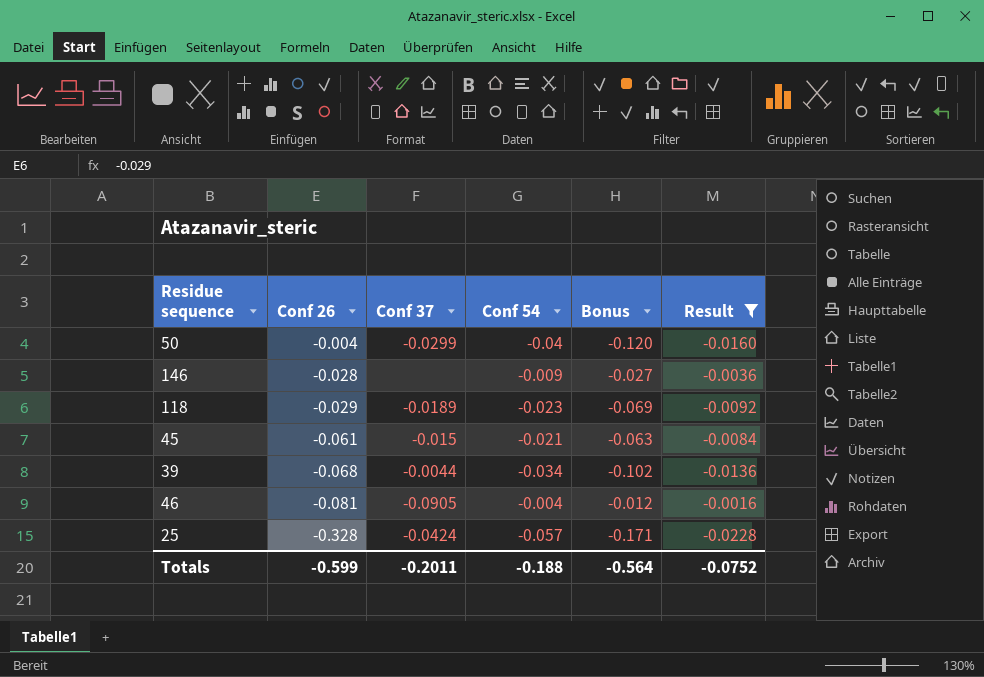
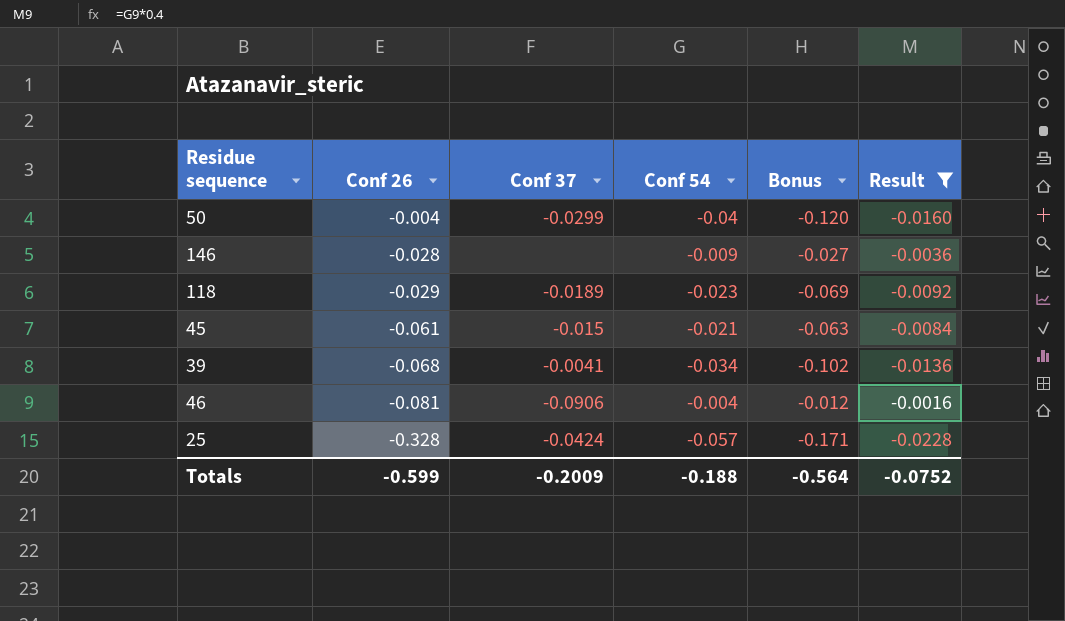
39 | Conf 37: -0.0044 -> -0.0041
46 | Conf 37: -0.0905 -> -0.0906
Totals | Conf 37: -0.2011 -> -0.2009

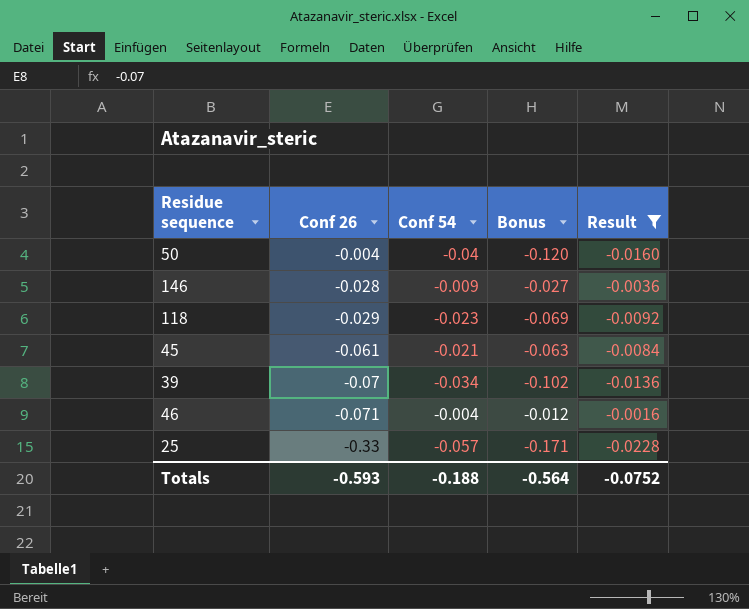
column Conf 37 | position: 3 -> none
39 | Conf 26: -0.068 -> -0.07
46 | Conf 26: -0.081 -> -0.071
25 | Conf 26: -0.328 -> -0.33
Totals | Conf 26: -0.599 -> -0.593

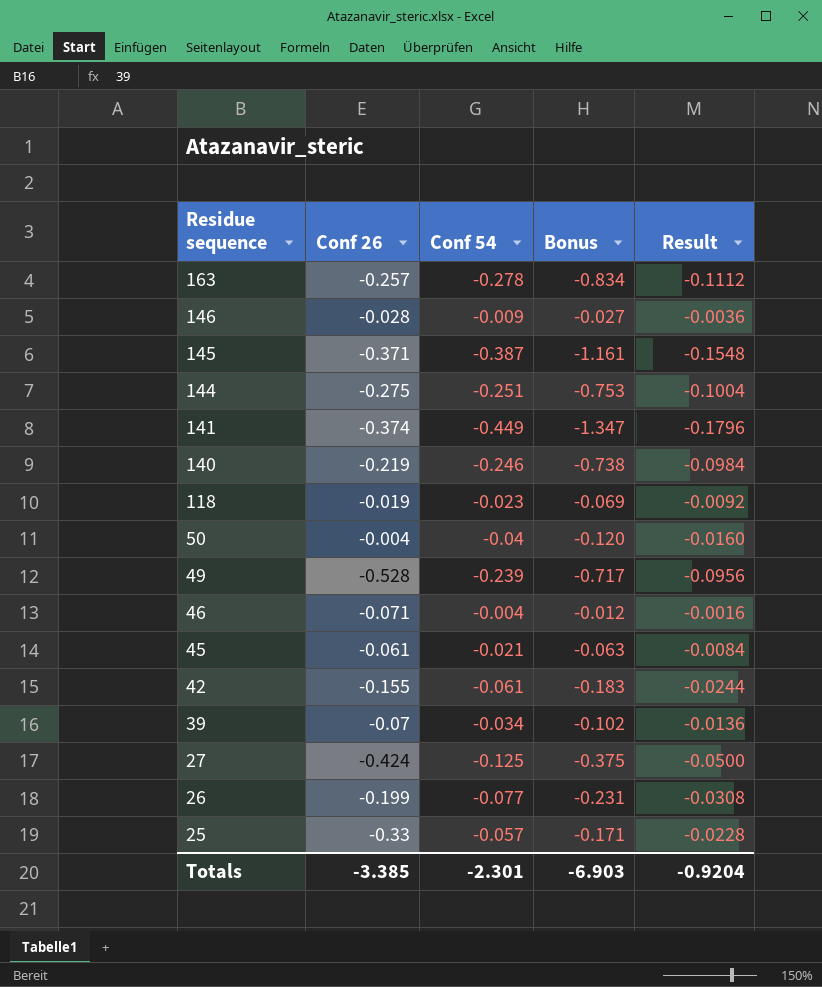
filter: Result >= -0.0228 -> none
row order: Conf 26 descending -> Residue sequence descending
118 | Conf 26: -0.029 -> -0.019
Totals | Conf 26: -0.593 -> -3.385
Totals | Conf 54: -0.188 -> -2.301
Totals | Bonus: -0.564 -> -6.903
Totals | Result: -0.0752 -> -0.9204

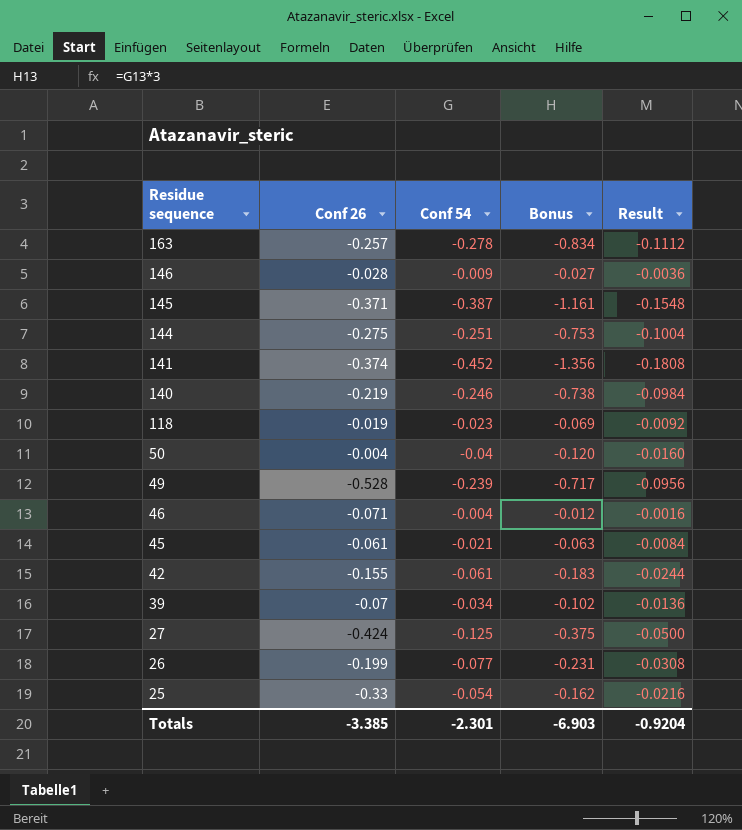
141 | Conf 54: -0.449 -> -0.452
141 | Bonus: -1.347 -> -1.356
141 | Result: -0.1796 -> -0.1808
25 | Conf 54: -0.057 -> -0.054
25 | Bonus: -0.171 -> -0.162
25 | Result: -0.0228 -> -0.0216

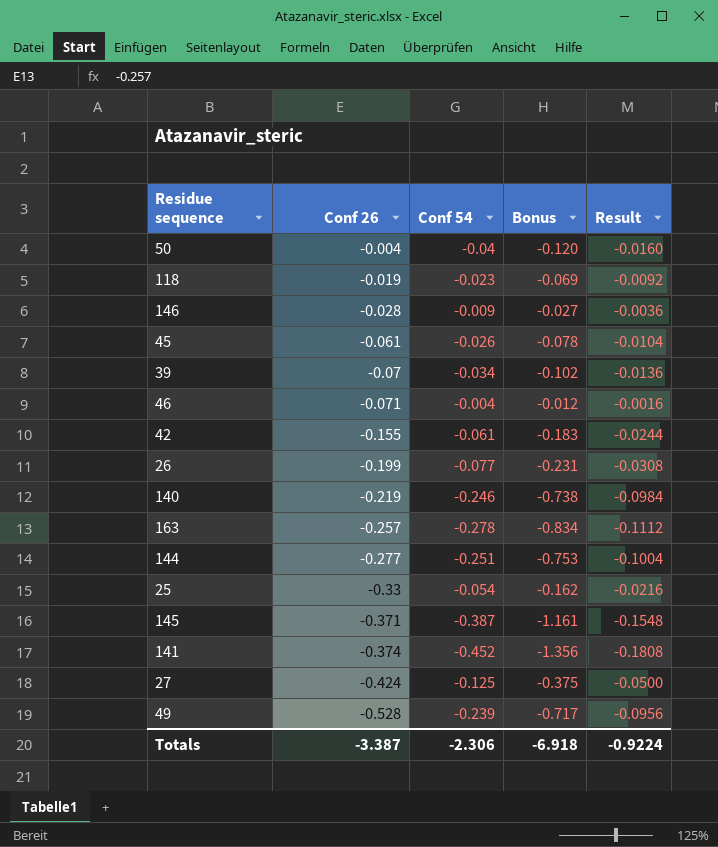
row order: Residue sequence descending -> Conf 26 descending
45 | Conf 54: -0.021 -> -0.026
45 | Bonus: -0.063 -> -0.078
45 | Result: -0.0084 -> -0.0104
144 | Conf 26: -0.275 -> -0.277
Totals | Conf 26: -3.385 -> -3.387
Totals | Conf 54: -2.301 -> -2.306
Totals | Bonus: -6.903 -> -6.918
Totals | Result: -0.9204 -> -0.9224

